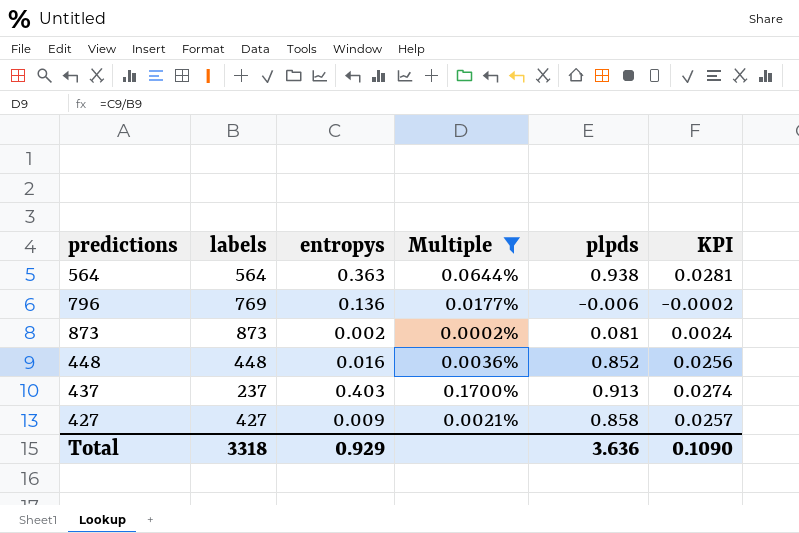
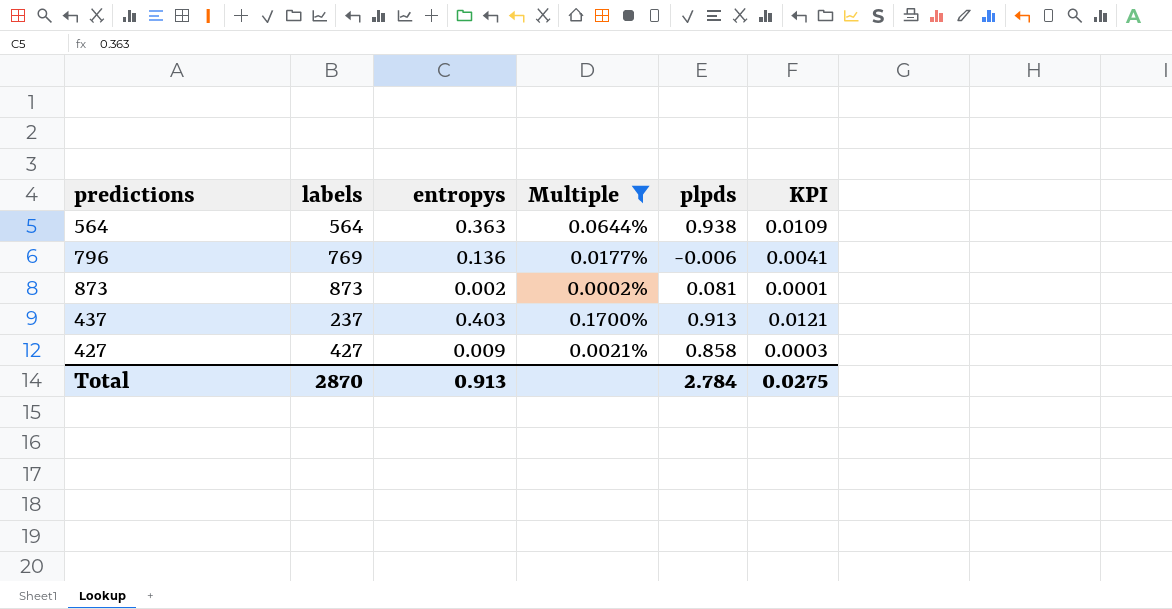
column KPI | formula: [plpds] * 0.03 -> [entropys] * 0.03
row 448: 448 | 0.016 | 0.0036% | 0.852 | 0.0256 -> none
Total | labels: 3318 -> 2870
Total | entropys: 0.929 -> 0.913
Total | plpds: 3.636 -> 2.784
Total | KPI: 0.1090 -> 0.0275

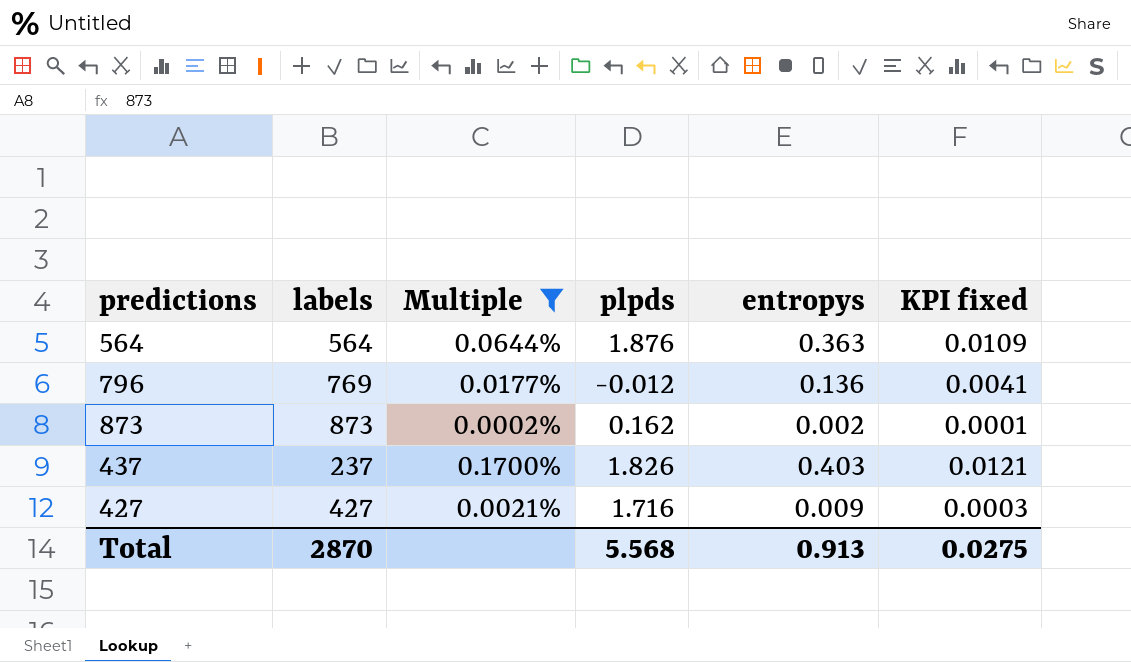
column entropys | position: 3 -> 5
column name: KPI -> KPI fixed
564 | plpds: 0.938 -> 1.876
796 | plpds: -0.006 -> -0.012
873 | plpds: 0.081 -> 0.162
437 | plpds: 0.913 -> 1.826
427 | plpds: 0.858 -> 1.716
Total | plpds: 2.784 -> 5.568

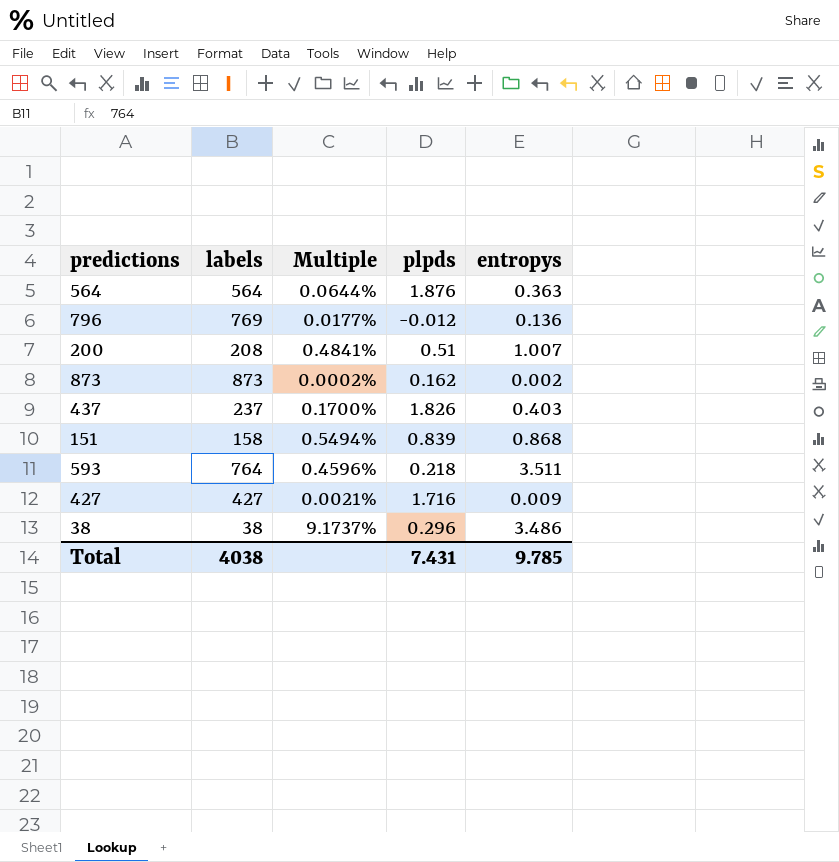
filter: Multiple <= 0.1700% -> none
column KPI fixed | formula: [entropys] * 0.03 -> none
Total | labels: 2870 -> 4038
Total | plpds: 5.568 -> 7.431
Total | entropys: 0.913 -> 9.785

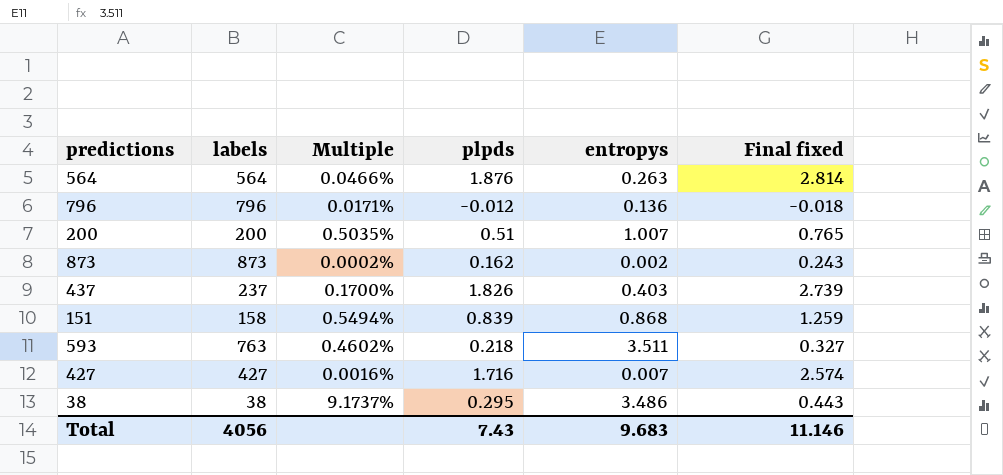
column Final fixed | formula: none -> [plpds] * 1.5
564 | Multiple: 0.0644% -> 0.0466%
564 | entropys: 0.363 -> 0.263
796 | labels: 769 -> 796
796 | Multiple: 0.0177% -> 0.0171%
200 | labels: 208 -> 200
200 | Multiple: 0.4841% -> 0.5035%
593 | labels: 764 -> 763
593 | Multiple: 0.4596% -> 0.4602%
427 | Multiple: 0.0021% -> 0.0016%
427 | entropys: 0.009 -> 0.007
38 | plpds: 0.296 -> 0.295
Total | labels: 4038 -> 4056
Total | plpds: 7.431 -> 7.43
Total | entropys: 9.785 -> 9.683

